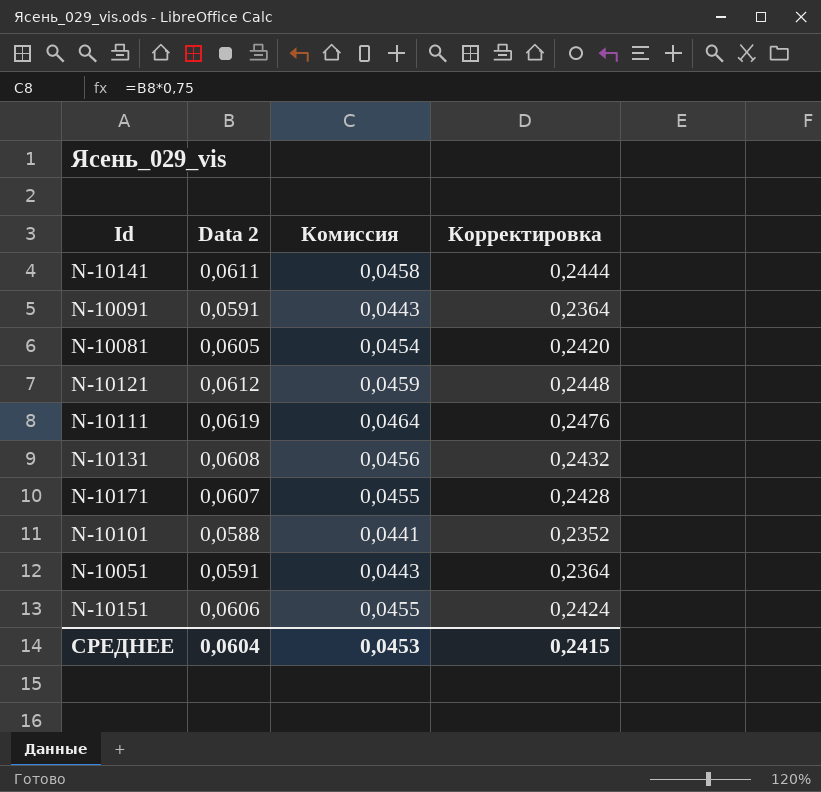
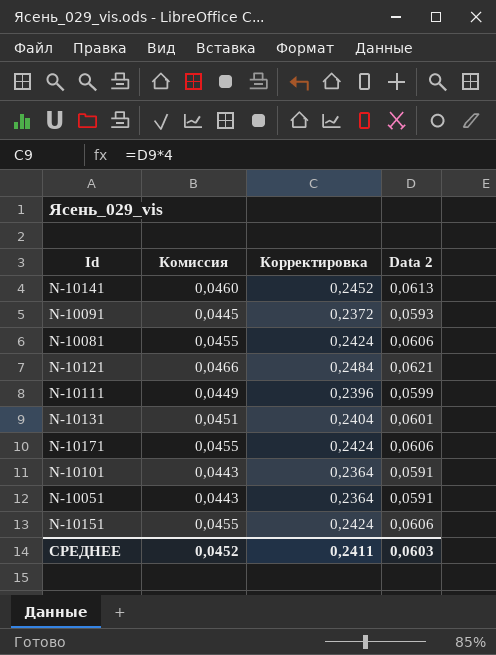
column Data 2 | position: 2 -> 4
N-10141 | Комиссия: 0,0458 -> 0,0460
N-10141 | Корректировка: 0,2444 -> 0,2452
N-10141 | Data 2: 0,0611 -> 0,0613
N-10091 | Комиссия: 0,0443 -> 0,0445
N-10091 | Корректировка: 0,2364 -> 0,2372
N-10091 | Data 2: 0,0591 -> 0,0593
N-10081 | Комиссия: 0,0454 -> 0,0455
N-10081 | Корректировка: 0,2420 -> 0,2424
N-10081 | Data 2: 0,0605 -> 0,0606
N-10121 | Комиссия: 0,0459 -> 0,0466
N-10121 | Корректировка: 0,2448 -> 0,2484
N-10121 | Data 2: 0,0612 -> 0,0621
N-10111 | Комиссия: 0,0464 -> 0,0449
N-10111 | Корректировка: 0,2476 -> 0,2396
N-10111 | Data 2: 0,0619 -> 0,0599
N-10131 | Комиссия: 0,0456 -> 0,0451
N-10131 | Корректировка: 0,2432 -> 0,2404
N-10131 | Data 2: 0,0608 -> 0,0601
N-10171 | Корректировка: 0,2428 -> 0,2424
N-10171 | Data 2: 0,0607 -> 0,0606
N-10101 | Комиссия: 0,0441 -> 0,0443
N-10101 | Корректировка: 0,2352 -> 0,2364
N-10101 | Data 2: 0,0588 -> 0,0591
СРЕДНЕЕ | Комиссия: 0,0453 -> 0,0452
СРЕДНЕЕ | Корректировка: 0,2415 -> 0,2411
СРЕДНЕЕ | Data 2: 0,0604 -> 0,0603

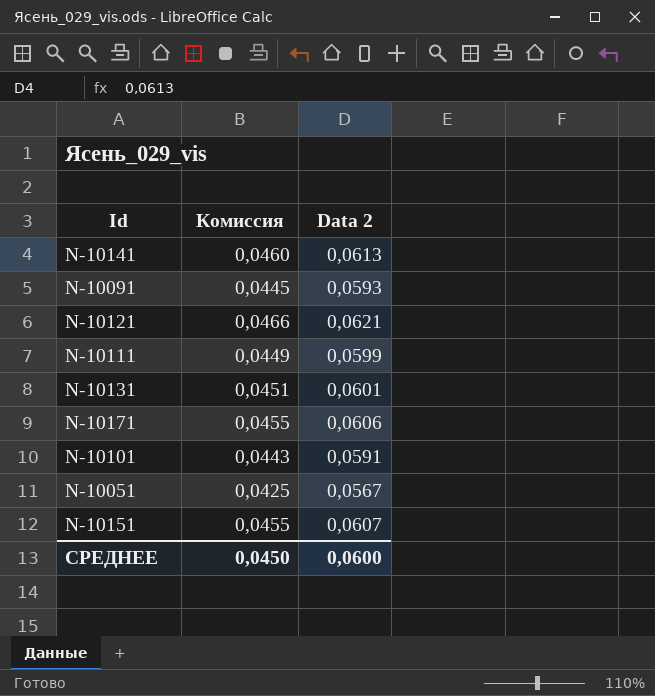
column Корректировка | formula: [Data 2] * 4 -> none
row N-10081: 0,0455 | 0,2424 | 0,0606 -> none
N-10051 | Комиссия: 0,0443 -> 0,0425
N-10051 | Data 2: 0,0591 -> 0,0567
N-10151 | Data 2: 0,0606 -> 0,0607
СРЕДНЕЕ | Комиссия: 0,0452 -> 0,0450
СРЕДНЕЕ | Data 2: 0,0603 -> 0,0600

